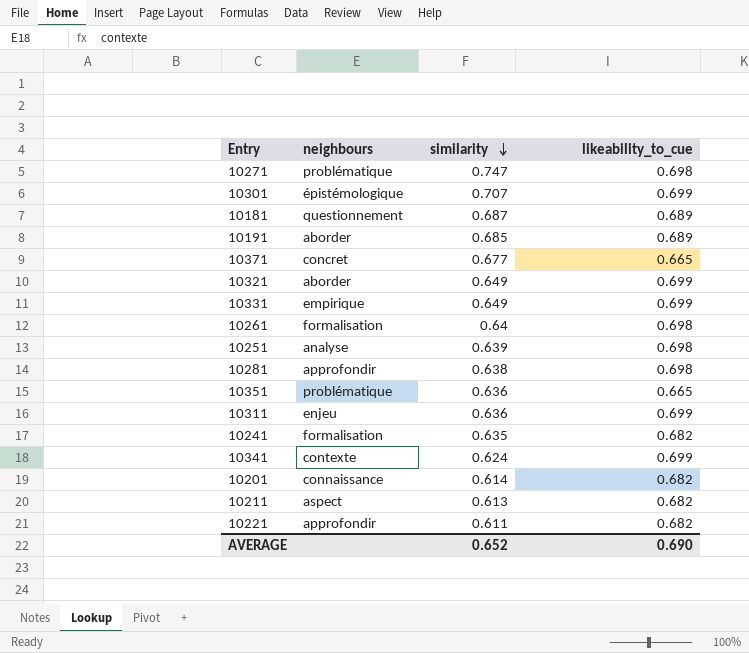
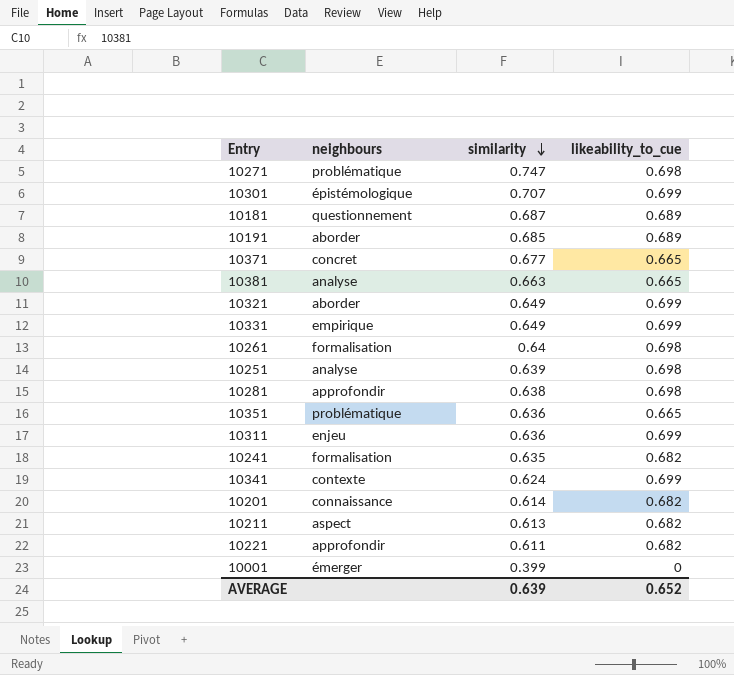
row 10381: none -> analyse | 0.663 | 0.665
row 10001: none -> émerger | 0.399 | 0
AVERAGE | similarity: 0.652 -> 0.639
AVERAGE | likeability_to_cue: 0.690 -> 0.652

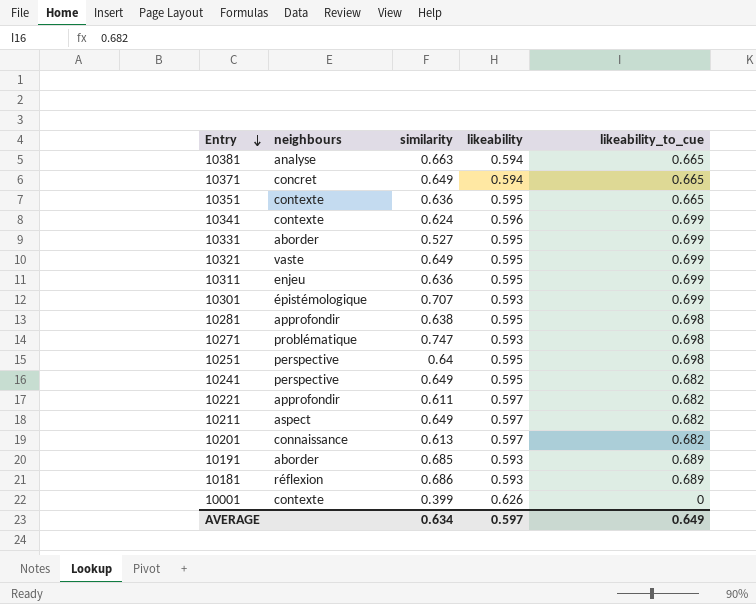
row order: similarity descending -> Entry descending
column likeability | position: none -> 4
row 10261: formalisation | 0.64 | 0.698 -> none
10371 | similarity: 0.677 -> 0.649
10351 | neighbours: problématique -> contexte
10331 | neighbours: empirique -> aborder
10331 | similarity: 0.649 -> 0.527
10321 | neighbours: aborder -> vaste
10251 | neighbours: analyse -> perspective
10251 | similarity: 0.639 -> 0.64
10241 | neighbours: formalisation -> perspective
10241 | similarity: 0.635 -> 0.649
10211 | similarity: 0.613 -> 0.649
10201 | similarity: 0.614 -> 0.613
10181 | neighbours: questionnement -> réflexion
10181 | similarity: 0.687 -> 0.686
10001 | neighbours: émerger -> contexte
AVERAGE | similarity: 0.639 -> 0.634
AVERAGE | likeability_to_cue: 0.652 -> 0.649

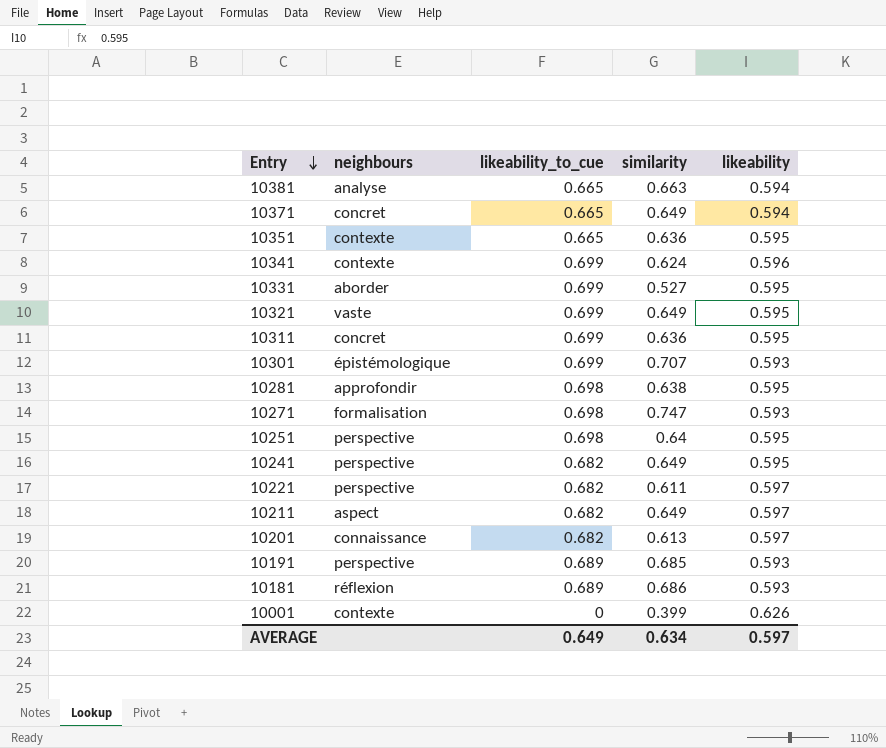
column likeability_to_cue | position: 5 -> 3
10311 | neighbours: enjeu -> concret
10271 | neighbours: problématique -> formalisation
10221 | neighbours: approfondir -> perspective
10191 | neighbours: aborder -> perspective

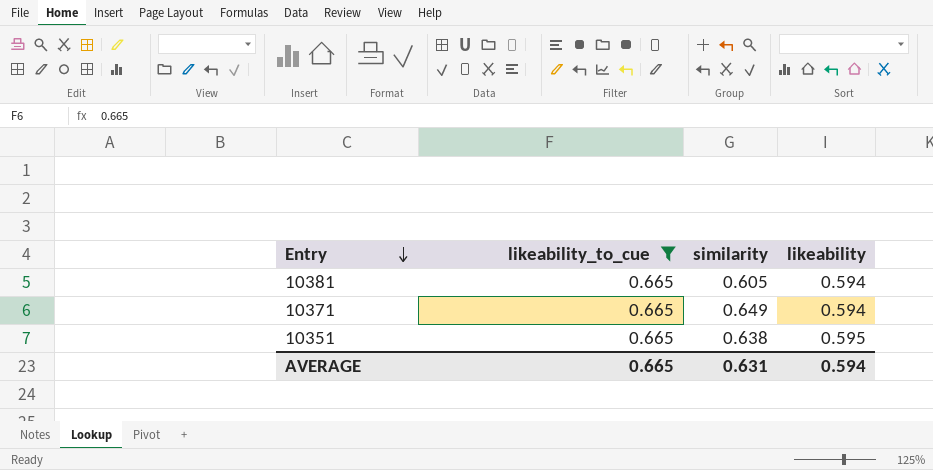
filter: none -> likeability_to_cue = 0.665
column neighbours | position: 2 -> none
10381 | similarity: 0.663 -> 0.605
10351 | similarity: 0.636 -> 0.638
AVERAGE | likeability_to_cue: 0.649 -> 0.665
AVERAGE | similarity: 0.634 -> 0.631
AVERAGE | likeability: 0.597 -> 0.594

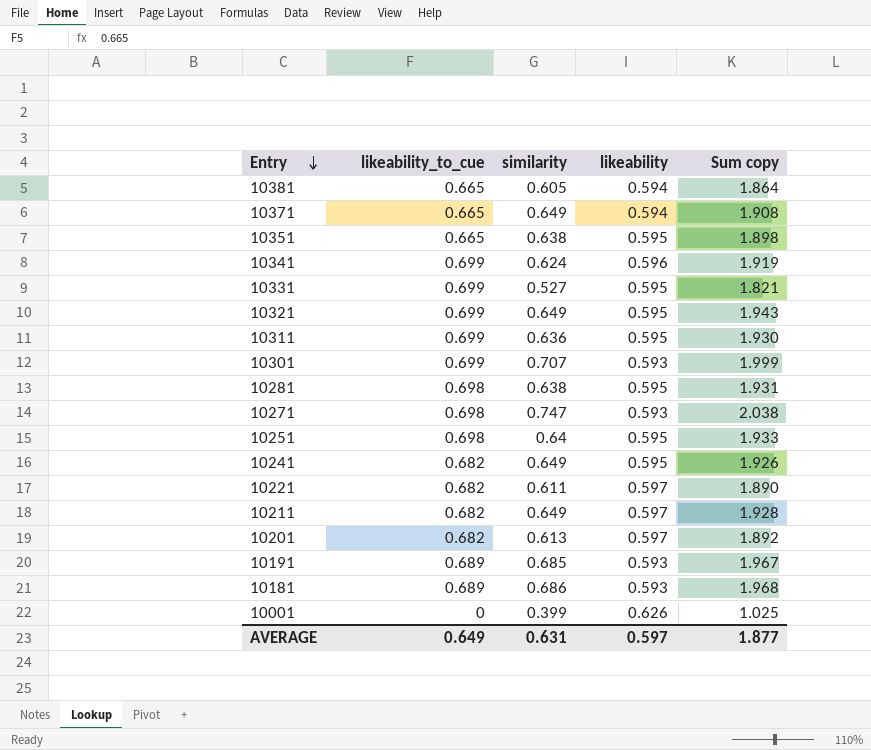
filter: likeability_to_cue = 0.665 -> none
column Sum copy | formula: none -> [likeability_to_cue] + [similarity] + [likeability]
AVERAGE | likeability_to_cue: 0.665 -> 0.649
AVERAGE | likeability: 0.594 -> 0.597

